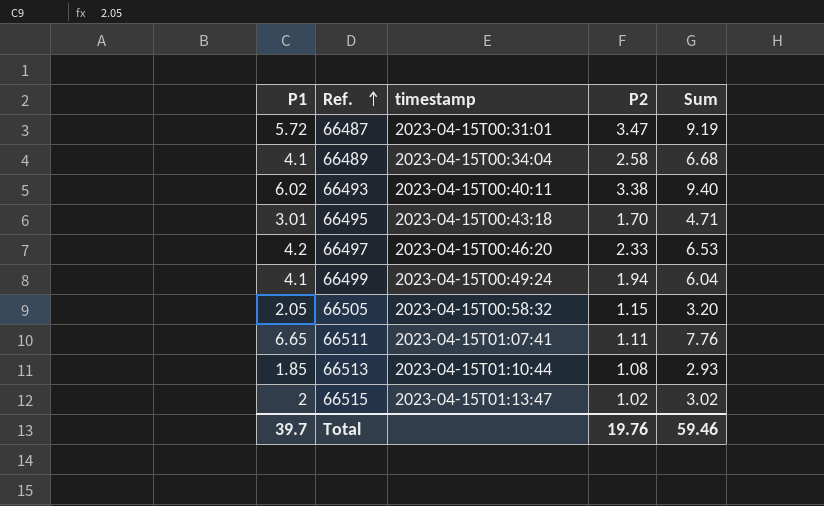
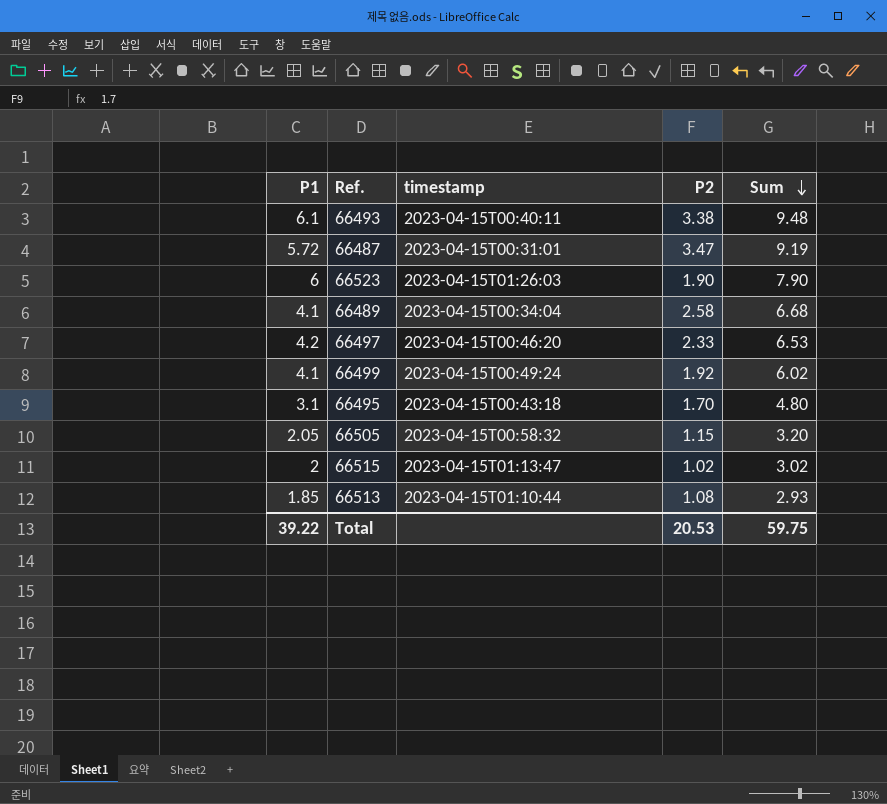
row order: Ref. ascending -> Sum descending
row 66511: 6.65 | 2023-04-15T01:07:41 | 1.11 | 7.76 -> none
66493 | P1: 6.02 -> 6.1
66493 | Sum: 9.40 -> 9.48
row 66523: none -> 6 | 2023-04-15T01:26:03 | 1.90 | 7.90
66499 | P2: 1.94 -> 1.92
66499 | Sum: 6.04 -> 6.02
66495 | P1: 3.01 -> 3.1
66495 | Sum: 4.71 -> 4.80
Total | P1: 39.7 -> 39.22
Total | P2: 19.76 -> 20.53
Total | Sum: 59.46 -> 59.75

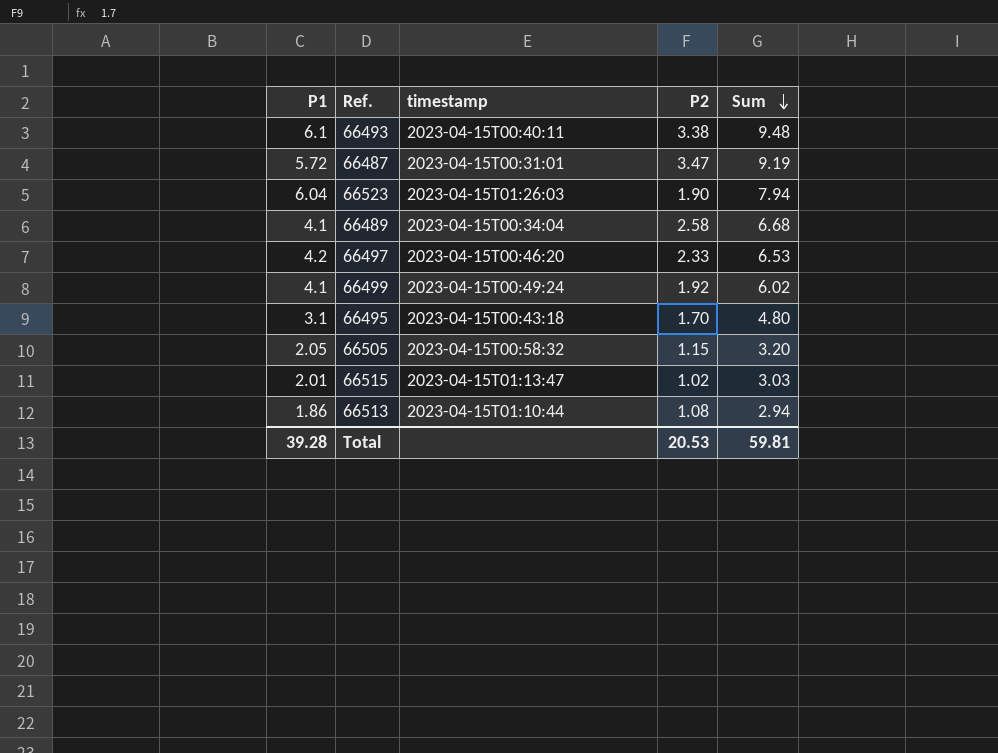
66523 | P1: 6 -> 6.04
66523 | Sum: 7.90 -> 7.94
66515 | P1: 2 -> 2.01
66515 | Sum: 3.02 -> 3.03
66513 | P1: 1.85 -> 1.86
66513 | Sum: 2.93 -> 2.94
Total | P1: 39.22 -> 39.28
Total | Sum: 59.75 -> 59.81

